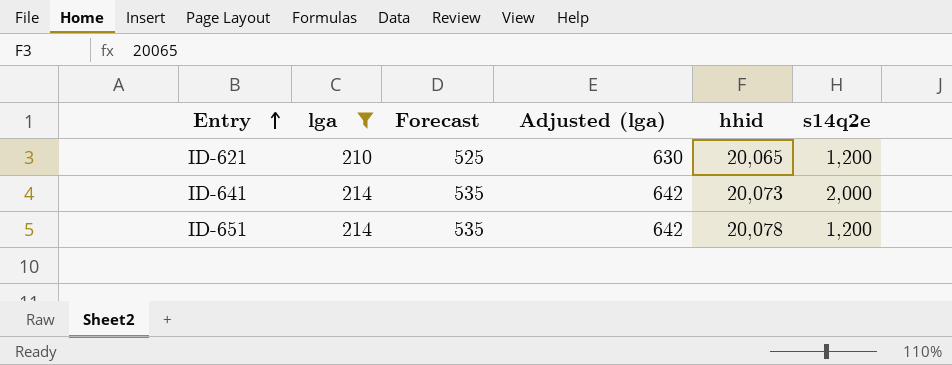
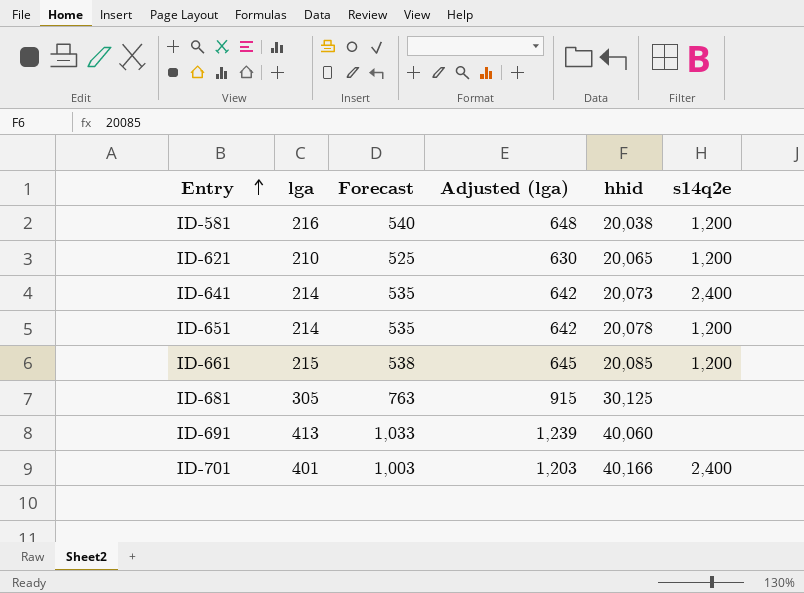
filter: lga <= 214 -> none
ID-641 | s14q2e: 2,000 -> 2,400

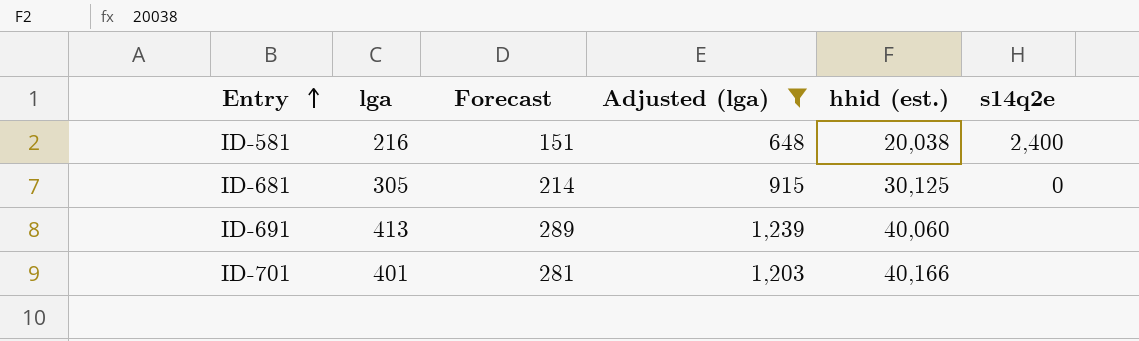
filter: none -> Adjusted (lga) >= 648
column Forecast | formula: [lga] * 2.5 -> [lga] * 0.7
column name: hhid -> hhid (est.)
ID-581 | s14q2e: 1,200 -> 2,400
ID-681 | s14q2e: none -> 0
ID-701 | s14q2e: 2,400 -> none

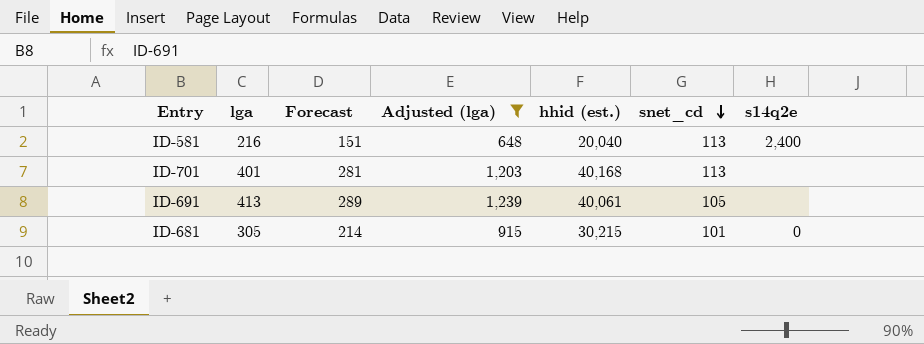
row order: Entry ascending -> snet_cd descending
column snet_cd | position: none -> 6
ID-581 | hhid (est.): 20,038 -> 20,040
ID-701 | hhid (est.): 40,166 -> 40,168
ID-691 | hhid (est.): 40,060 -> 40,061
ID-681 | hhid (est.): 30,125 -> 30,215

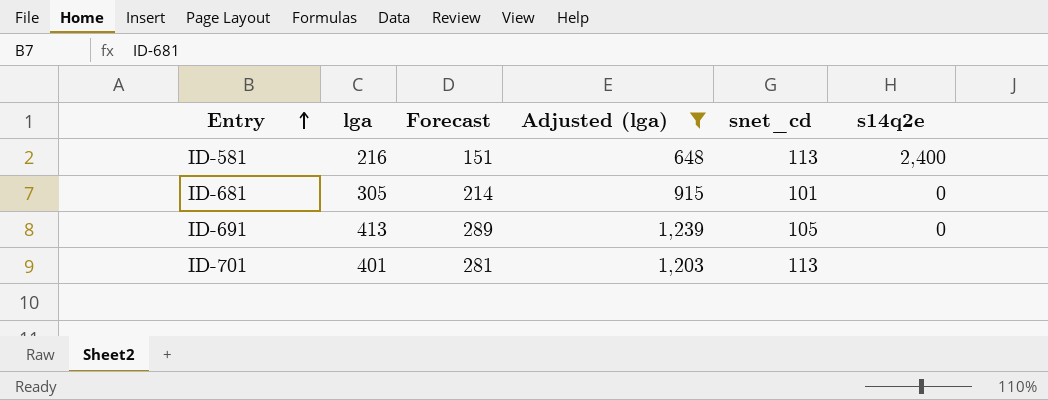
row order: snet_cd descending -> Entry ascending
column hhid (est.) | position: 5 -> none
ID-691 | s14q2e: none -> 0

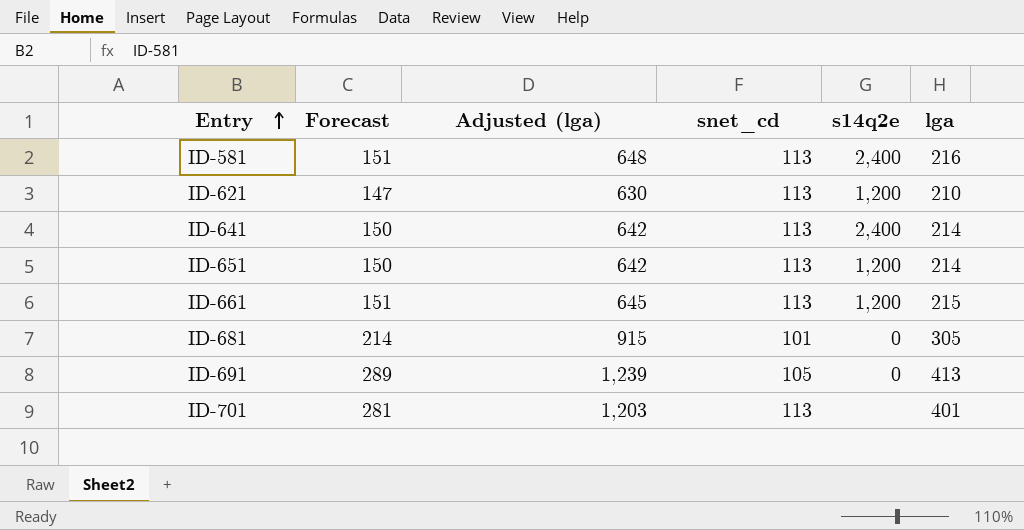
filter: Adjusted (lga) >= 648 -> none
column lga | position: 2 -> 6

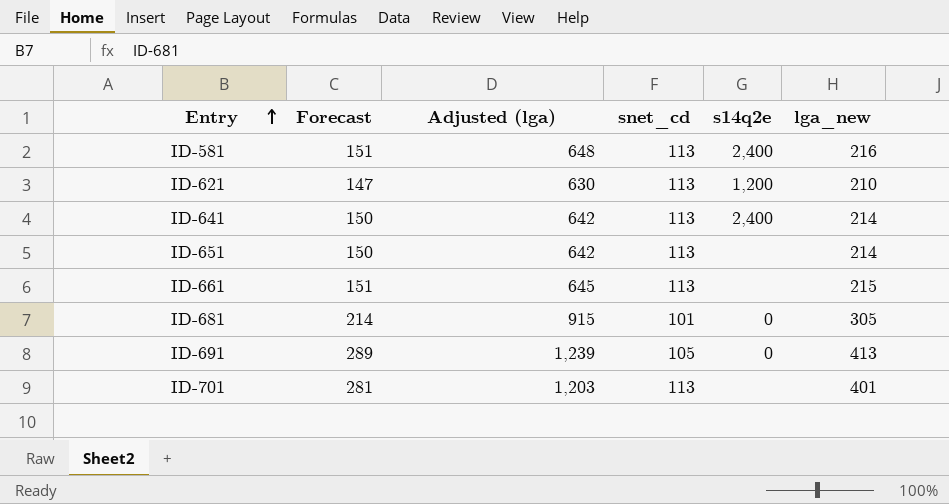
column name: lga -> lga_new
ID-651 | s14q2e: 1,200 -> none
ID-661 | s14q2e: 1,200 -> none

